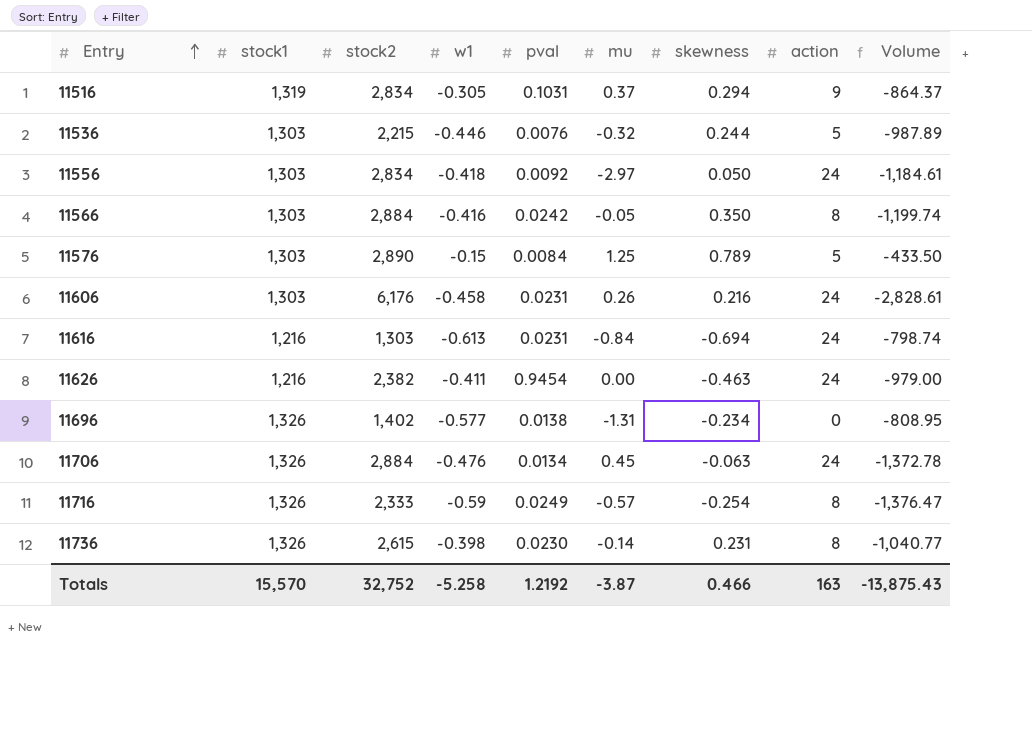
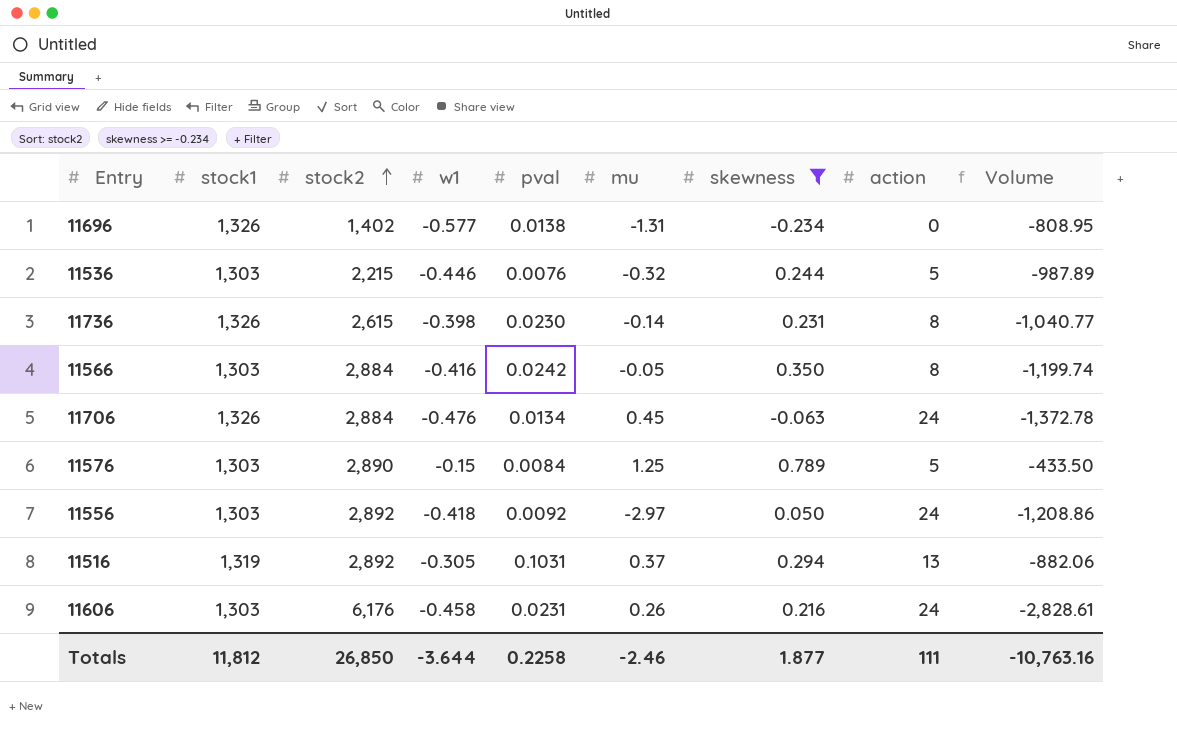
filter: none -> skewness >= -0.234
row order: Entry ascending -> stock2 ascending
11556 | stock2: 2,834 -> 2,892
11556 | Volume: -1,184.61 -> -1,208.86
11516 | stock2: 2,834 -> 2,892
11516 | action: 9 -> 13
11516 | Volume: -864.37 -> -882.06
Totals | stock1: 15,570 -> 11,812
Totals | stock2: 32,752 -> 26,850
Totals | w1: -5.258 -> -3.644
Totals | pval: 1.2192 -> 0.2258
Totals | mu: -3.87 -> -2.46
Totals | skewness: 0.466 -> 1.877
Totals | action: 163 -> 111
Totals | Volume: -13,875.43 -> -10,763.16

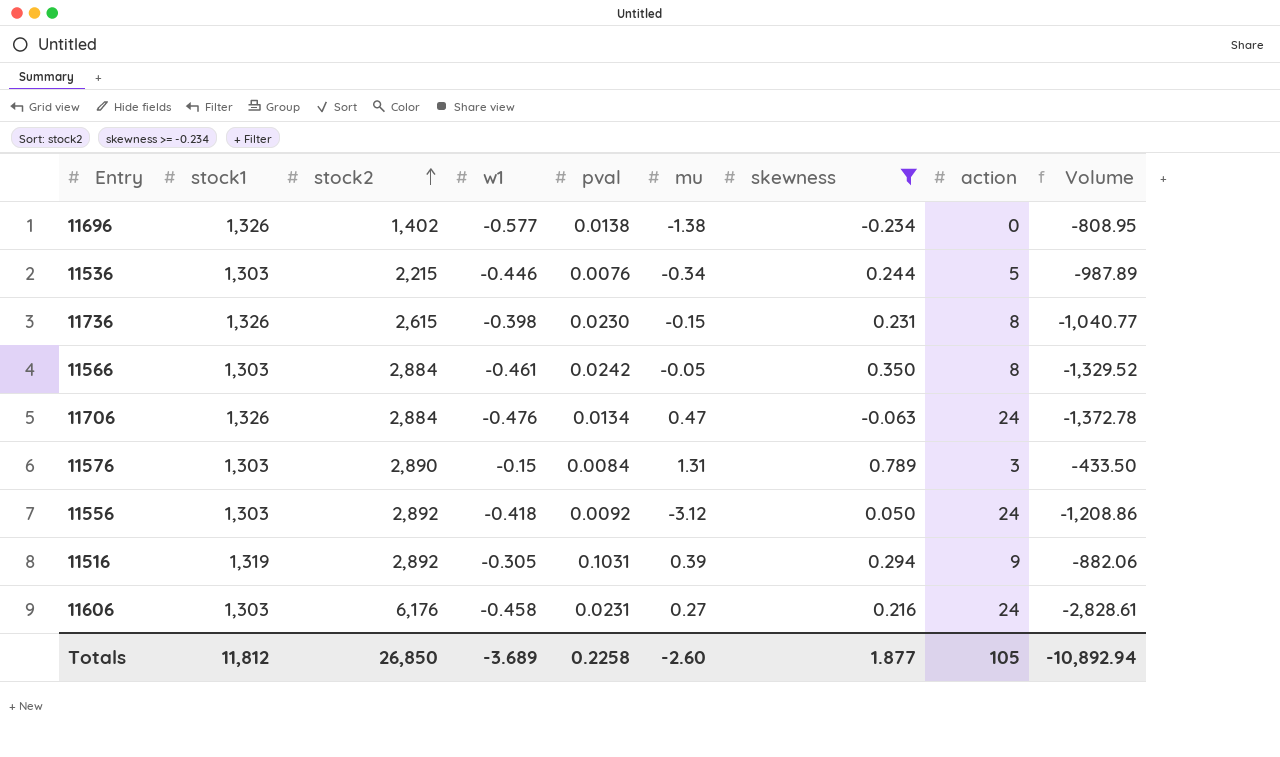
11696 | mu: -1.31 -> -1.38
11536 | mu: -0.32 -> -0.34
11736 | mu: -0.14 -> -0.15
11566 | w1: -0.416 -> -0.461
11566 | Volume: -1,199.74 -> -1,329.52
11706 | mu: 0.45 -> 0.47
11576 | mu: 1.25 -> 1.31
11576 | action: 5 -> 3
11556 | mu: -2.97 -> -3.12
11516 | mu: 0.37 -> 0.39
11516 | action: 13 -> 9
11606 | mu: 0.26 -> 0.27
Totals | w1: -3.644 -> -3.689
Totals | mu: -2.46 -> -2.60
Totals | action: 111 -> 105
Totals | Volume: -10,763.16 -> -10,892.94

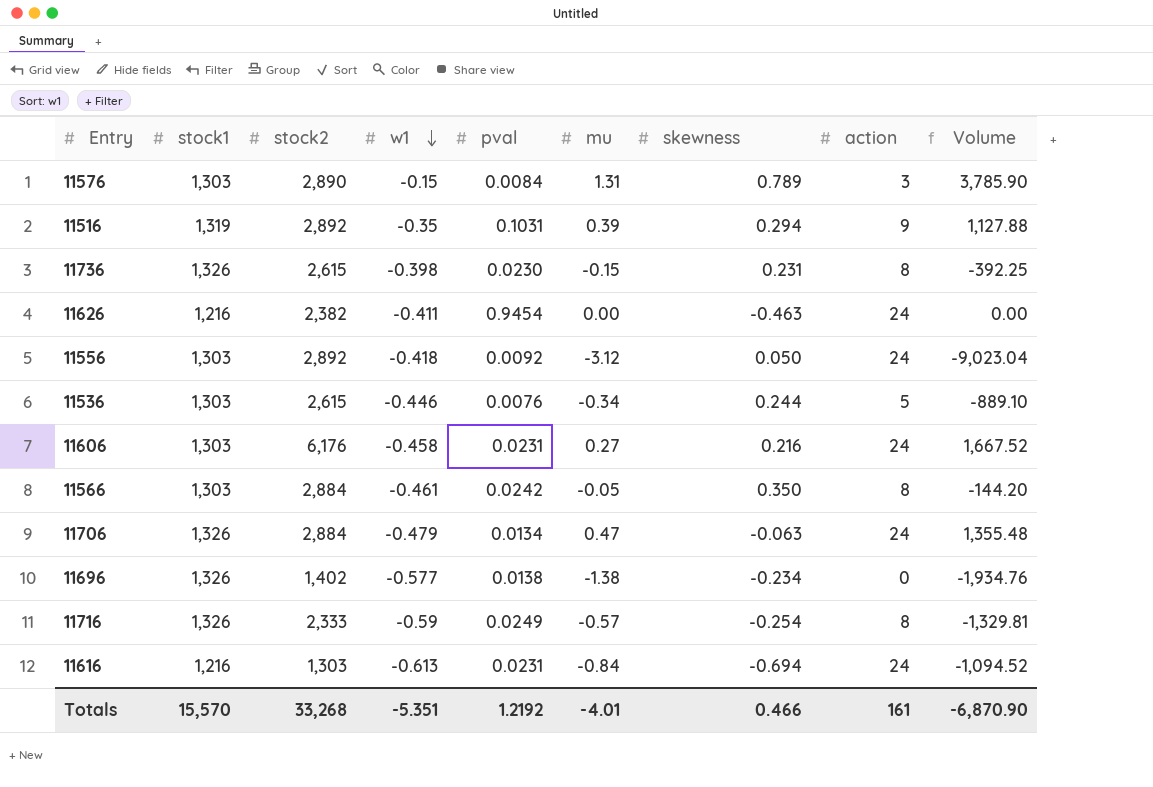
filter: skewness >= -0.234 -> none
row order: stock2 ascending -> w1 descending
column Volume | formula: [stock2] * [w1] -> [stock2] * [mu]
11516 | w1: -0.305 -> -0.35
11536 | stock2: 2,215 -> 2,615
11706 | w1: -0.476 -> -0.479
Totals | stock1: 11,812 -> 15,570
Totals | stock2: 26,850 -> 33,268
Totals | w1: -3.689 -> -5.351
Totals | pval: 0.2258 -> 1.2192
Totals | mu: -2.60 -> -4.01
Totals | skewness: 1.877 -> 0.466
Totals | action: 105 -> 161
Totals | Volume: -10,892.94 -> -6,870.90

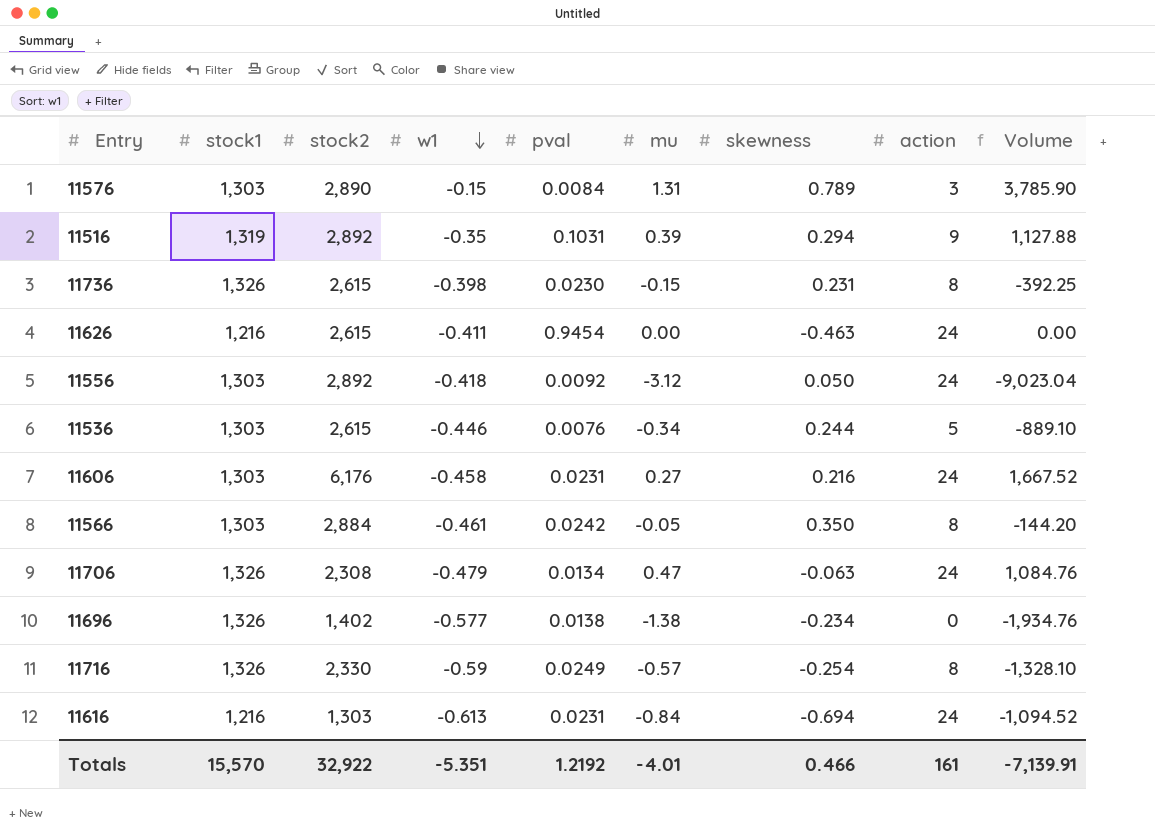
11626 | stock2: 2,382 -> 2,615
11706 | stock2: 2,884 -> 2,308
11706 | Volume: 1,355.48 -> 1,084.76
11716 | stock2: 2,333 -> 2,330
11716 | Volume: -1,329.81 -> -1,328.10
Totals | stock2: 33,268 -> 32,922
Totals | Volume: -6,870.90 -> -7,139.91

